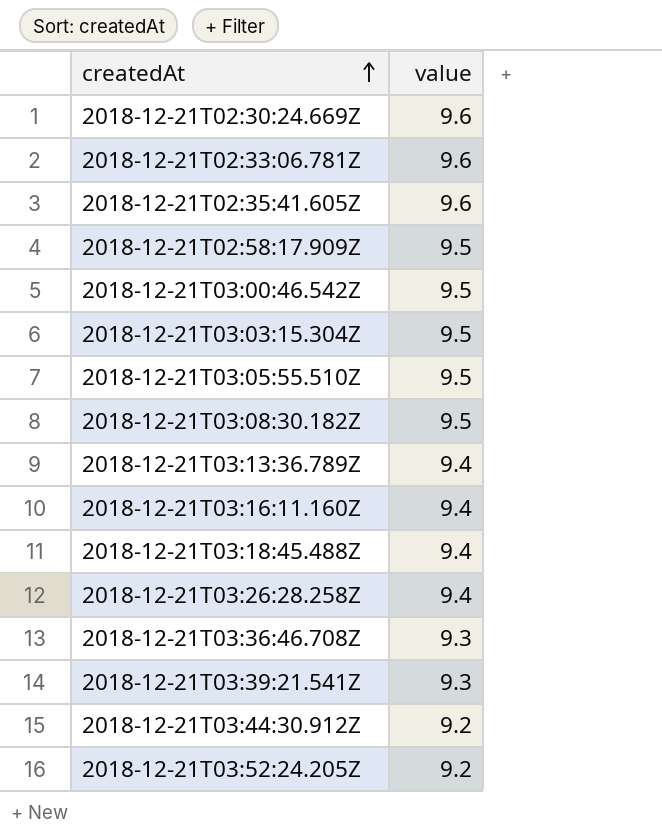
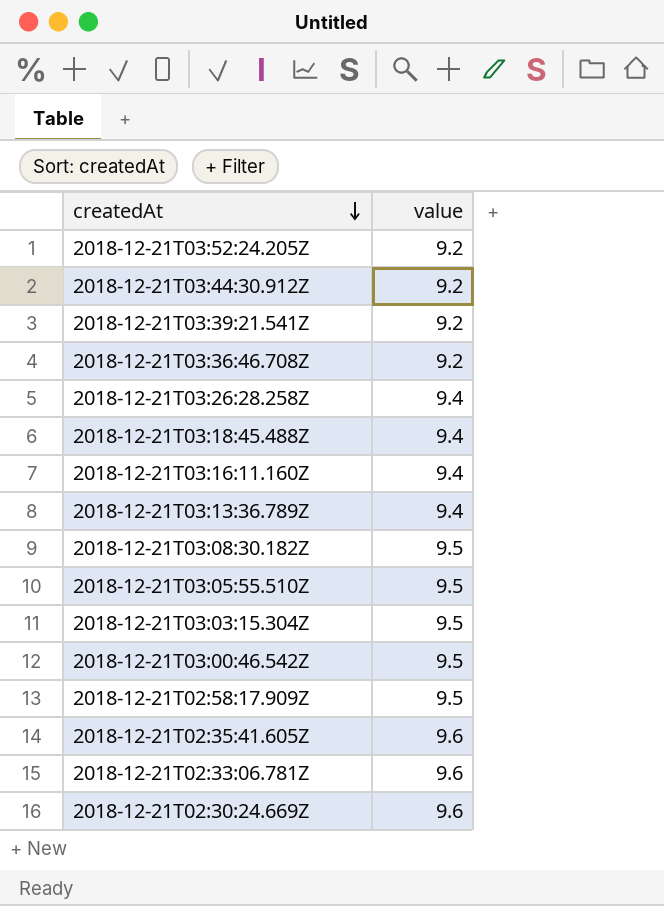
row order: createdAt ascending -> createdAt descending
2018-12-21T03:39:21.541Z | value: 9.3 -> 9.2
2018-12-21T03:36:46.708Z | value: 9.3 -> 9.2

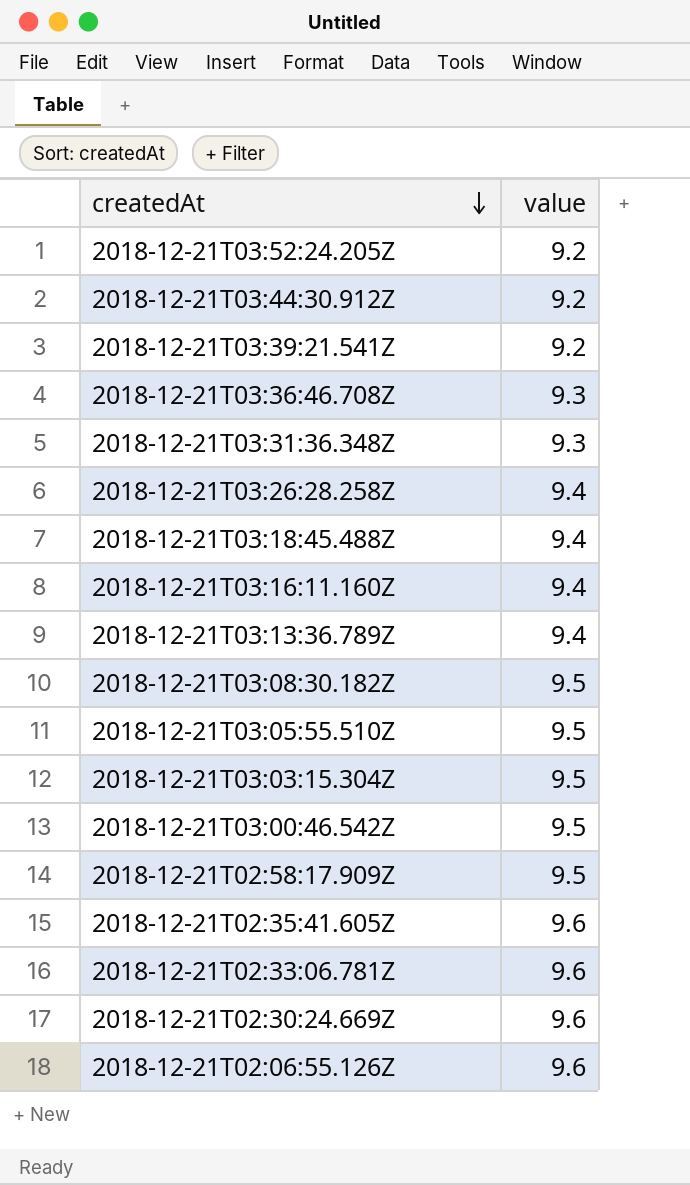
2018-12-21T03:36:46.708Z | value: 9.2 -> 9.3
row 2018-12-21T03:31:36.348Z: none -> 9.3
row 2018-12-21T02:06:55.126Z: none -> 9.6

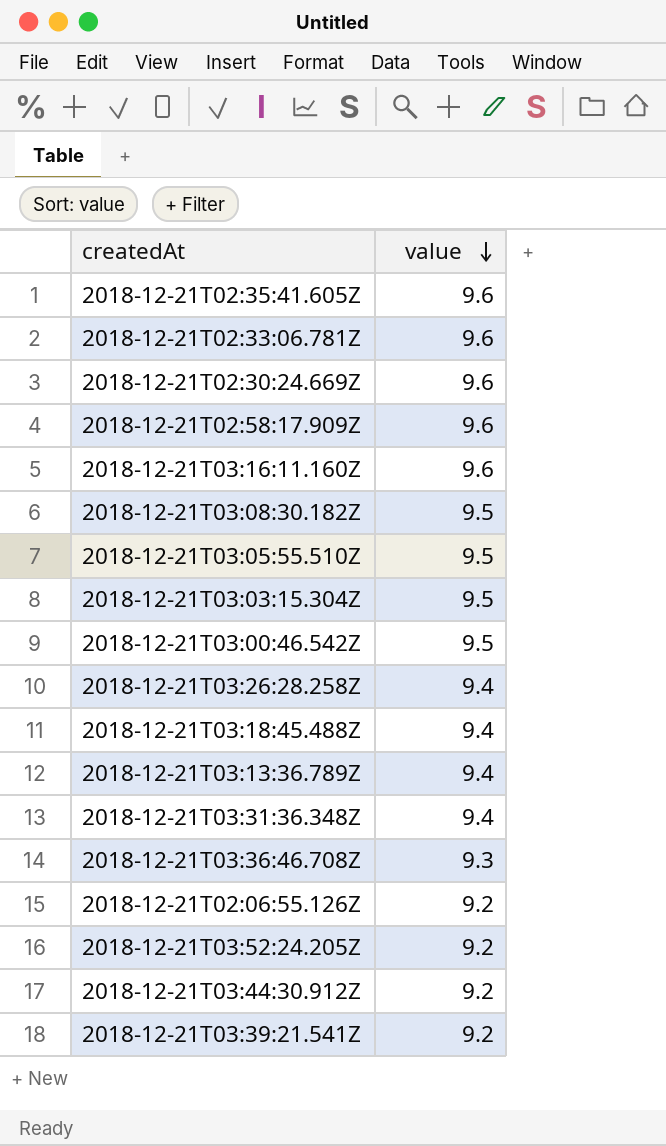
row order: createdAt descending -> value descending
2018-12-21T02:58:17.909Z | value: 9.5 -> 9.6
2018-12-21T03:16:11.160Z | value: 9.4 -> 9.6
2018-12-21T03:31:36.348Z | value: 9.3 -> 9.4
2018-12-21T02:06:55.126Z | value: 9.6 -> 9.2

